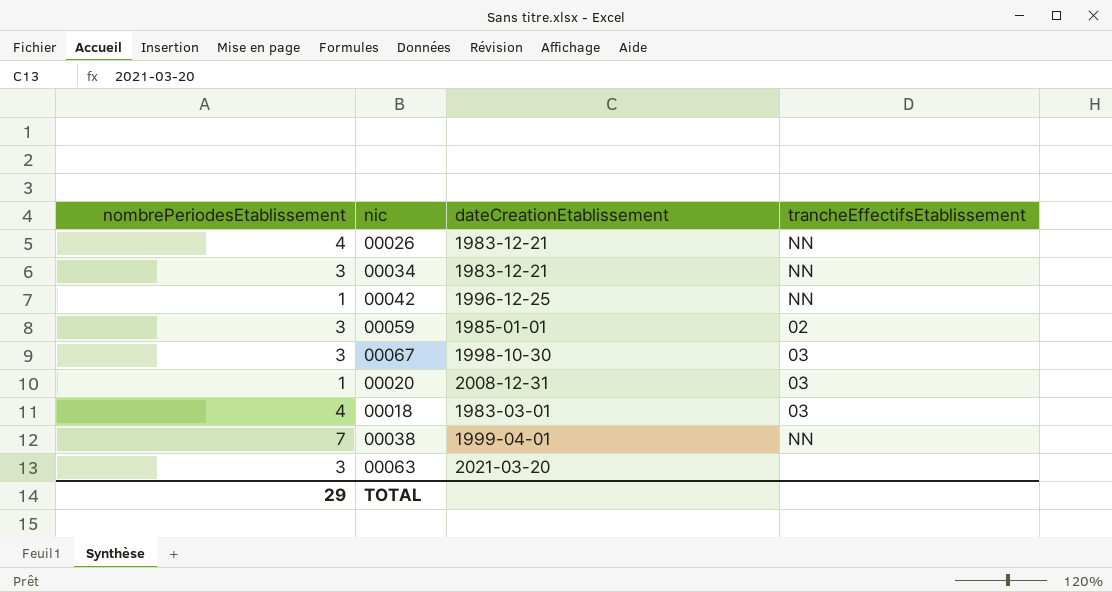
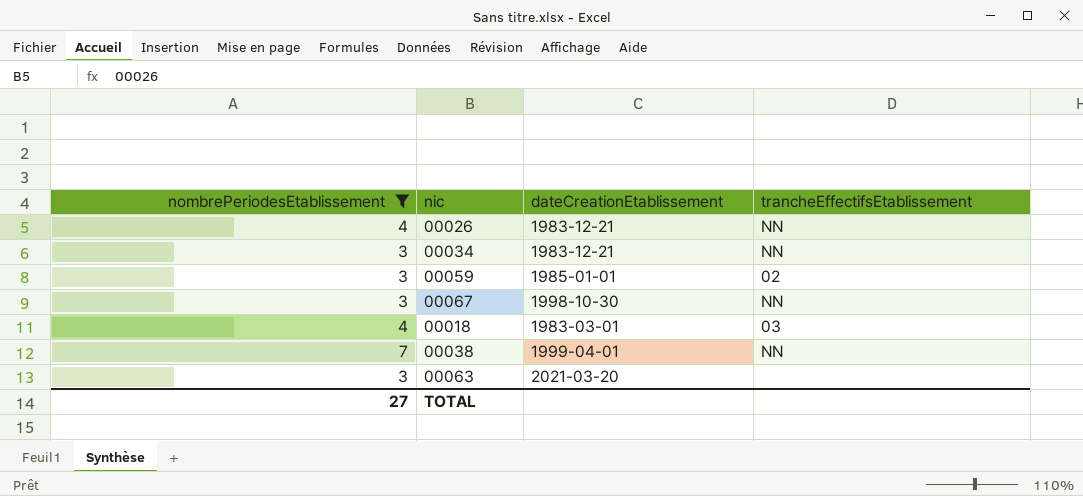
filter: none -> nombrePeriodesEtablissement != 1
00067 | trancheEffectifsEtablissement: 03 -> NN
TOTAL | nombrePeriodesEtablissement: 29 -> 27

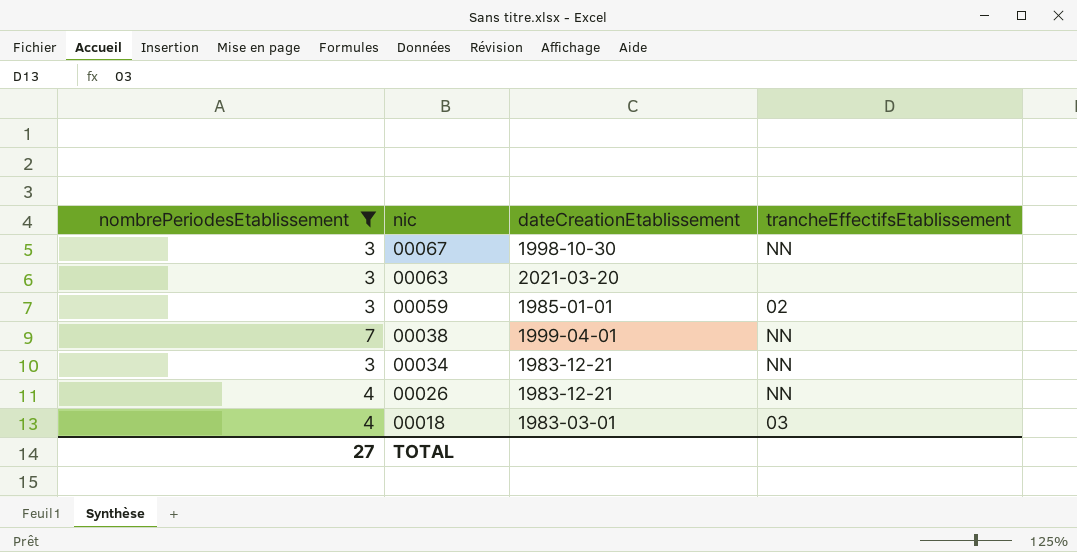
row order: none -> nic descending

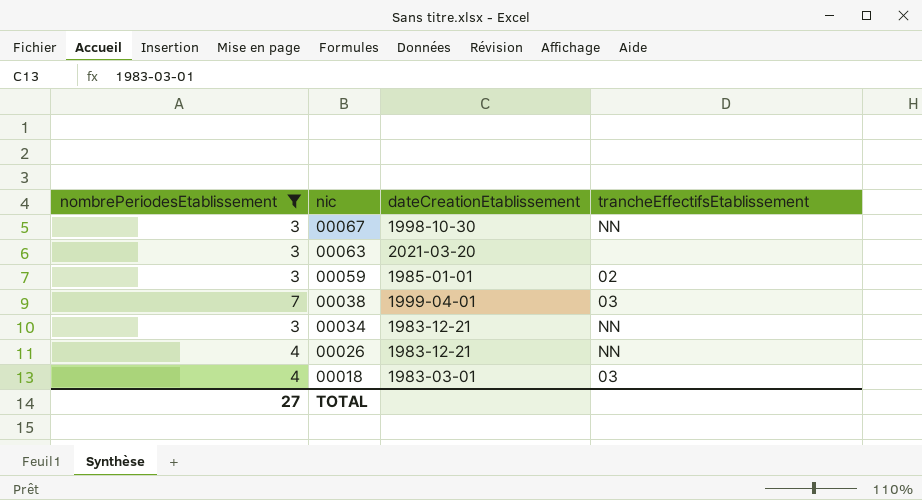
00038 | trancheEffectifsEtablissement: NN -> 03

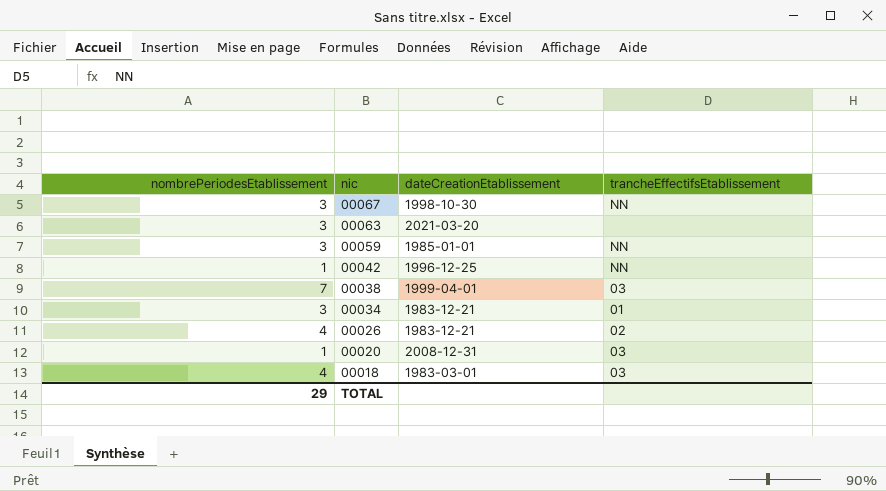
filter: nombrePeriodesEtablissement != 1 -> none
00059 | trancheEffectifsEtablissement: 02 -> NN
00034 | trancheEffectifsEtablissement: NN -> 01
00026 | trancheEffectifsEtablissement: NN -> 02
TOTAL | nombrePeriodesEtablissement: 27 -> 29

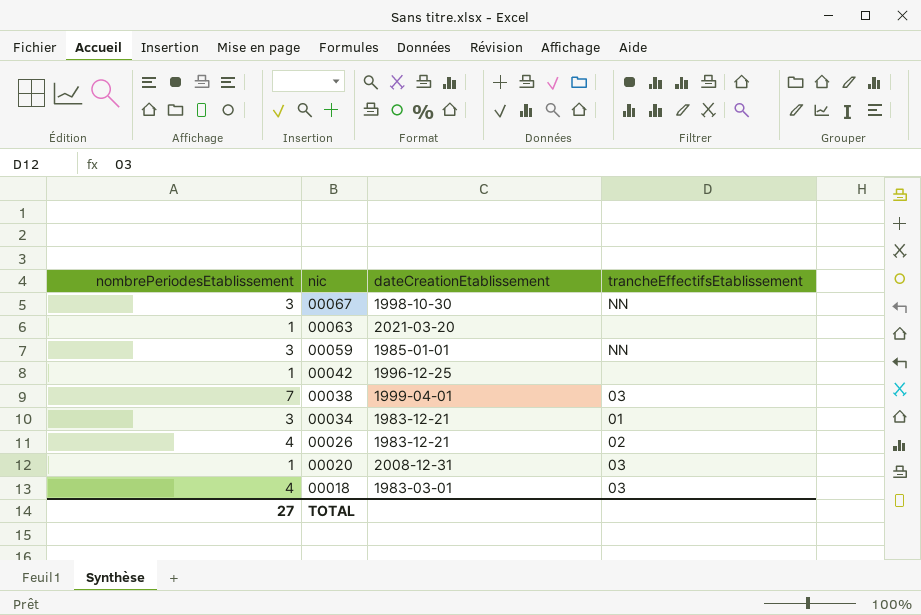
00063 | nombrePeriodesEtablissement: 3 -> 1
00042 | trancheEffectifsEtablissement: NN -> none
TOTAL | nombrePeriodesEtablissement: 29 -> 27

